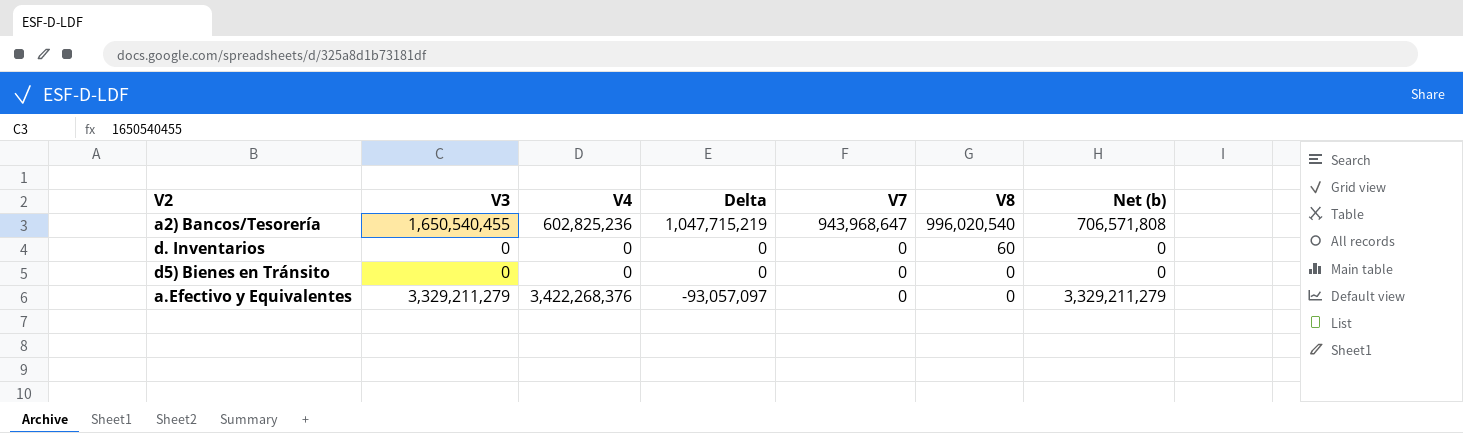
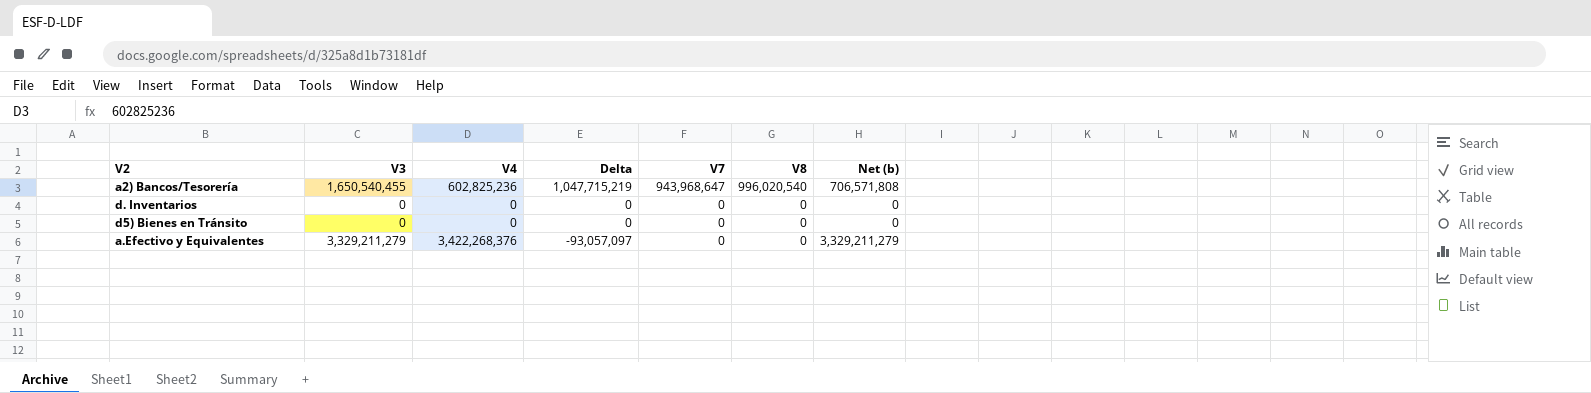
d. Inventarios | V8: 60 -> 0

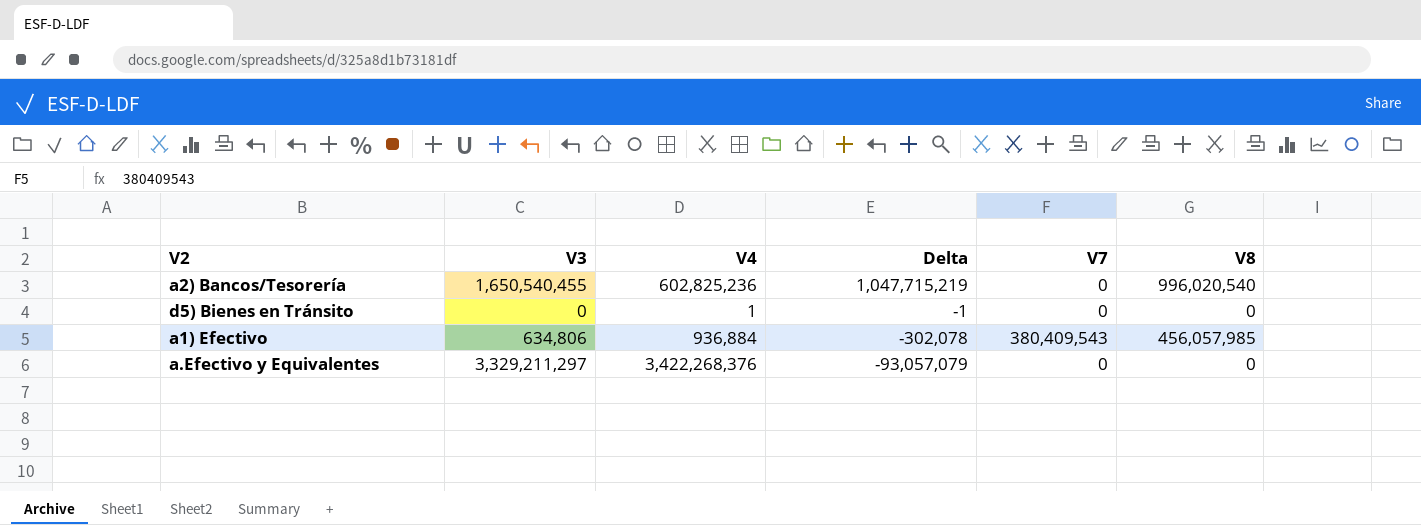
column Net (b) | formula: [V3] - [V7] -> none
row d. Inventarios: 0 | 0 | 0 | 0 | 0 | 0 -> none
a2) Bancos/Tesorería | V7: 943,968,647 -> 0
d5) Bienes en Tránsito | V4: 0 -> 1
d5) Bienes en Tránsito | Delta: 0 -> -1
row a1) Efectivo: none -> 634,806 | 936,884 | -302,078 | 380,409,543 | 456,057,985
a.Efectivo y Equivalentes | V3: 3,329,211,279 -> 3,329,211,297
a.Efectivo y Equivalentes | Delta: -93,057,097 -> -93,057,079

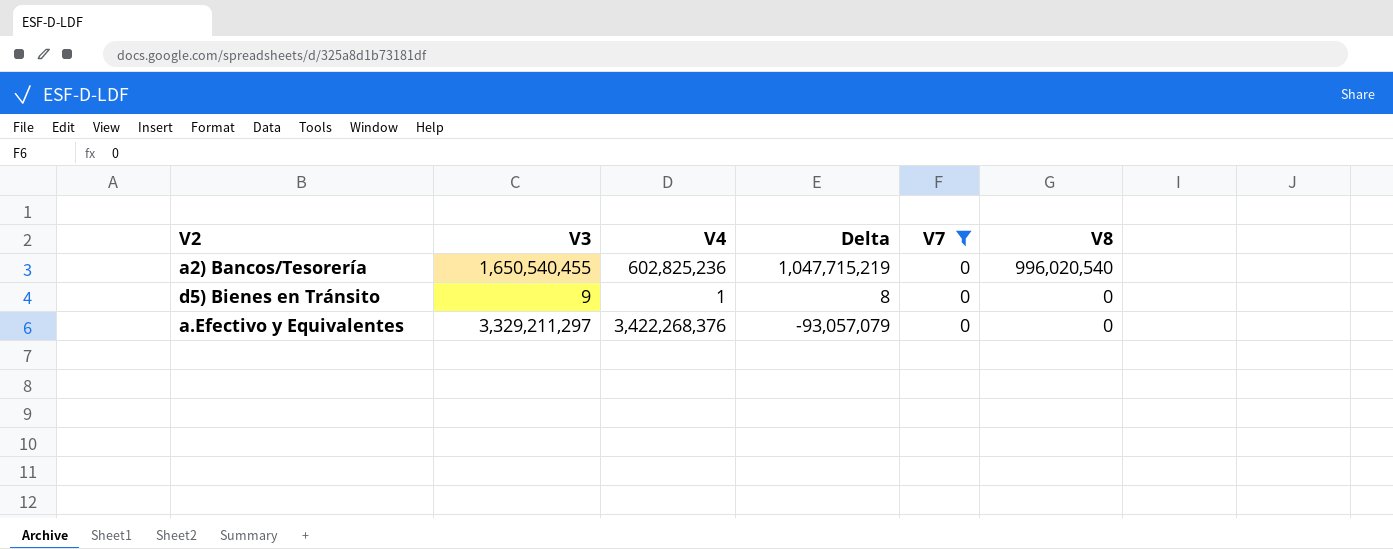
filter: none -> V7 = 0
d5) Bienes en Tránsito | V3: 0 -> 9
d5) Bienes en Tránsito | Delta: -1 -> 8

